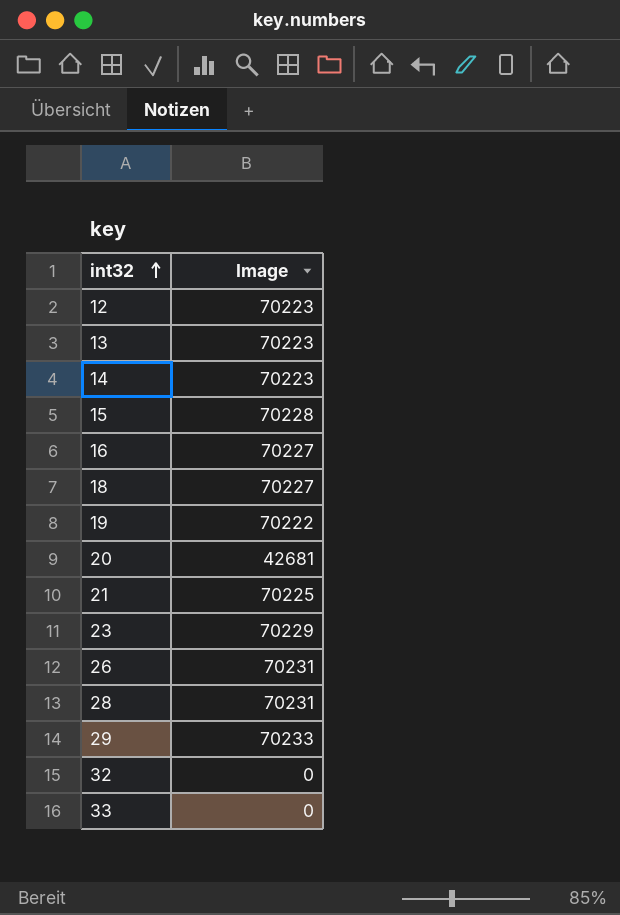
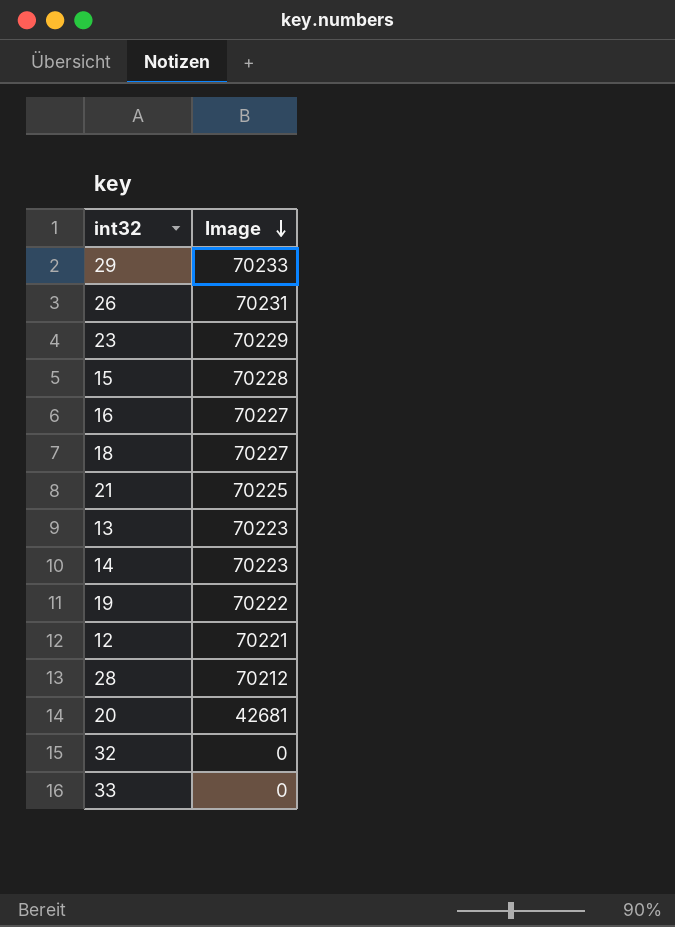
row order: int32 ascending -> Image descending
12 | Image: 70223 -> 70221
28 | Image: 70231 -> 70212

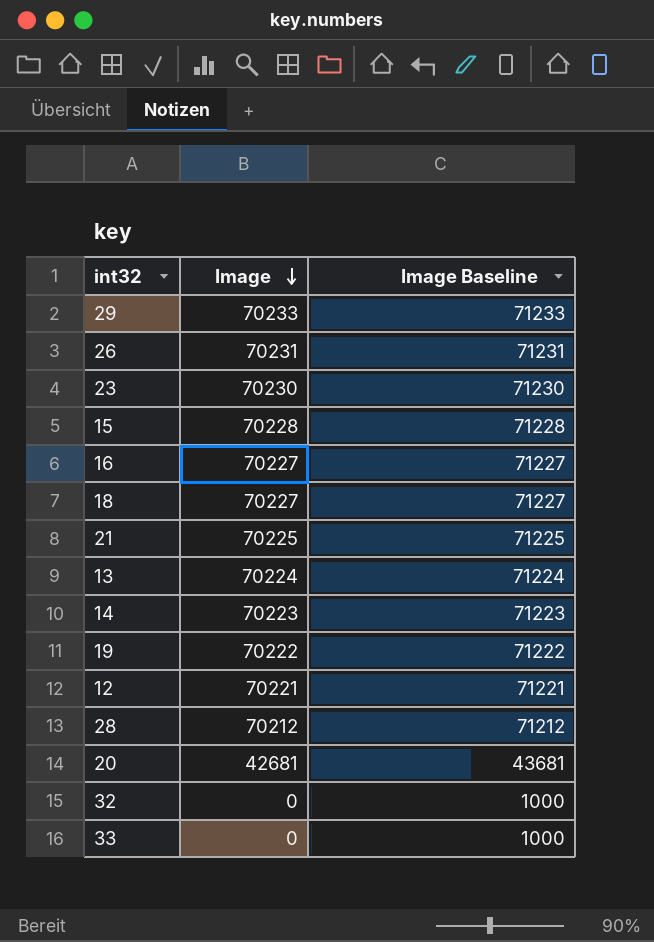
column Image Baseline | formula: none -> [Image] + 1000
23 | Image: 70229 -> 70230
13 | Image: 70223 -> 70224

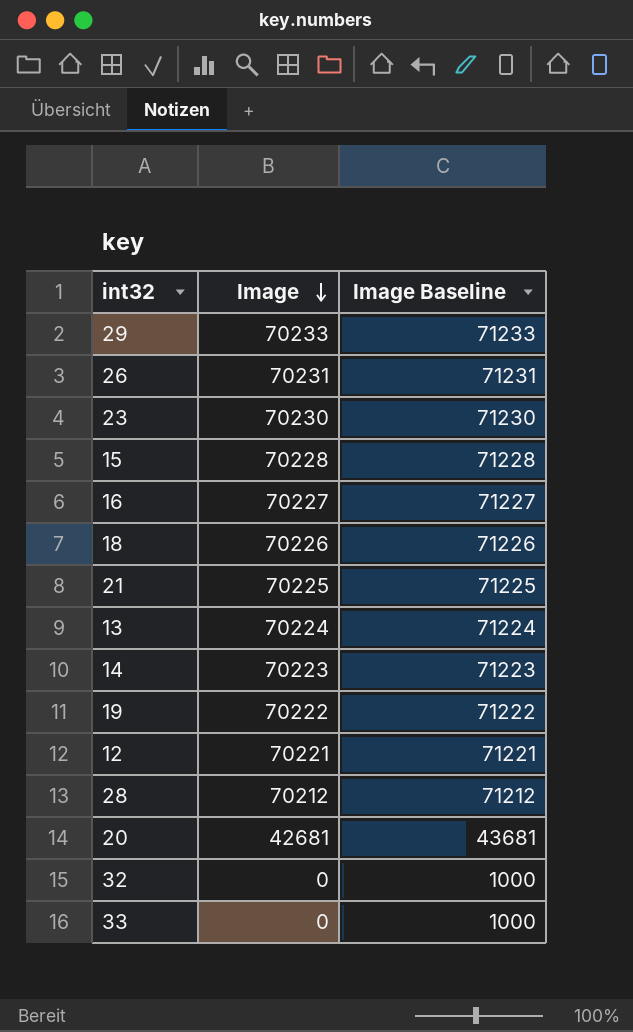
18 | Image: 70227 -> 70226
18 | Image Baseline: 71227 -> 71226

